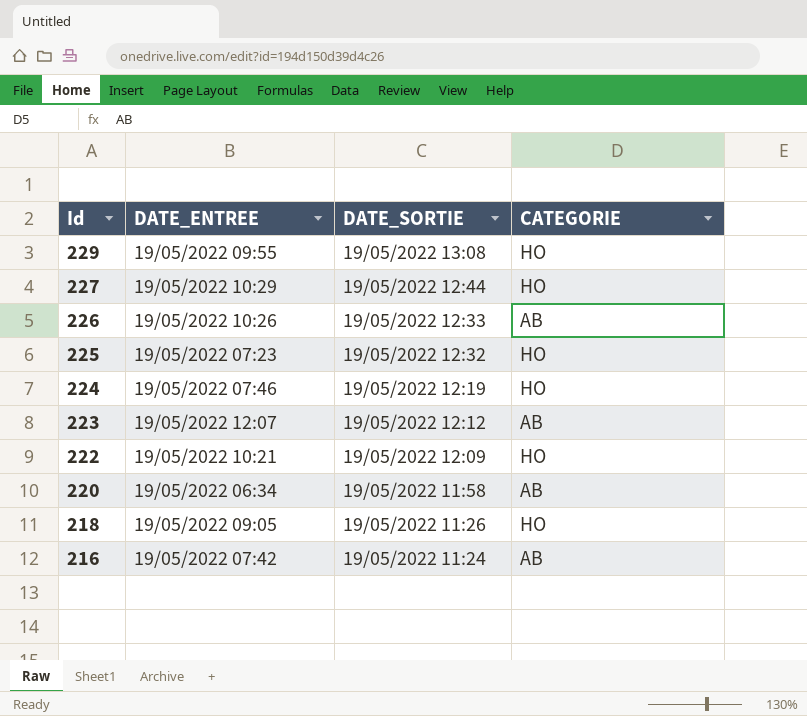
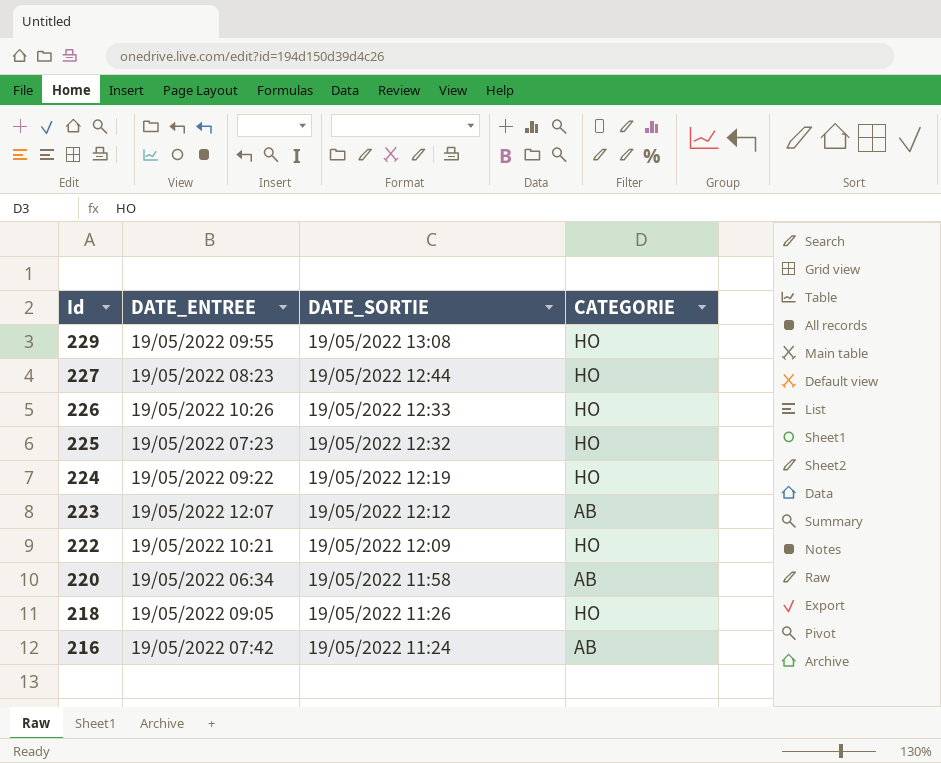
227 | DATE_ENTREE: 19/05/2022 10:29 -> 19/05/2022 08:23
226 | CATEGORIE: AB -> HO
224 | DATE_ENTREE: 19/05/2022 07:46 -> 19/05/2022 09:22

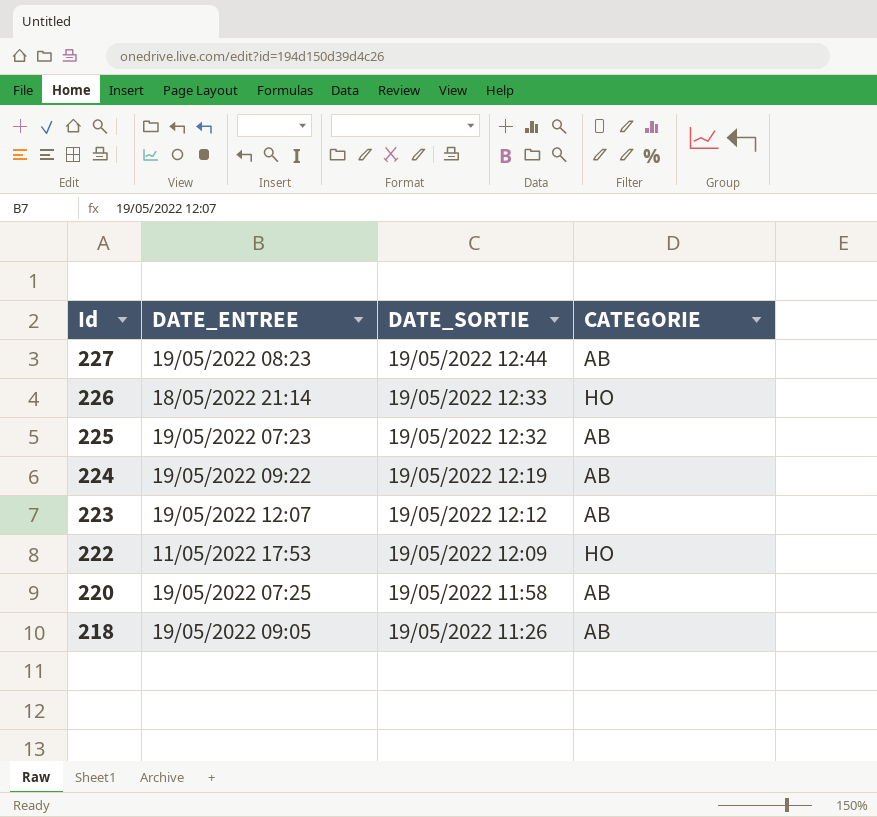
row 229: 19/05/2022 09:55 | 19/05/2022 13:08 | HO -> none
row 216: 19/05/2022 07:42 | 19/05/2022 11:24 | AB -> none
227 | CATEGORIE: HO -> AB
226 | DATE_ENTREE: 19/05/2022 10:26 -> 18/05/2022 21:14
225 | CATEGORIE: HO -> AB
224 | CATEGORIE: HO -> AB
222 | DATE_ENTREE: 19/05/2022 10:21 -> 11/05/2022 17:53
220 | DATE_ENTREE: 19/05/2022 06:34 -> 19/05/2022 07:25
218 | CATEGORIE: HO -> AB

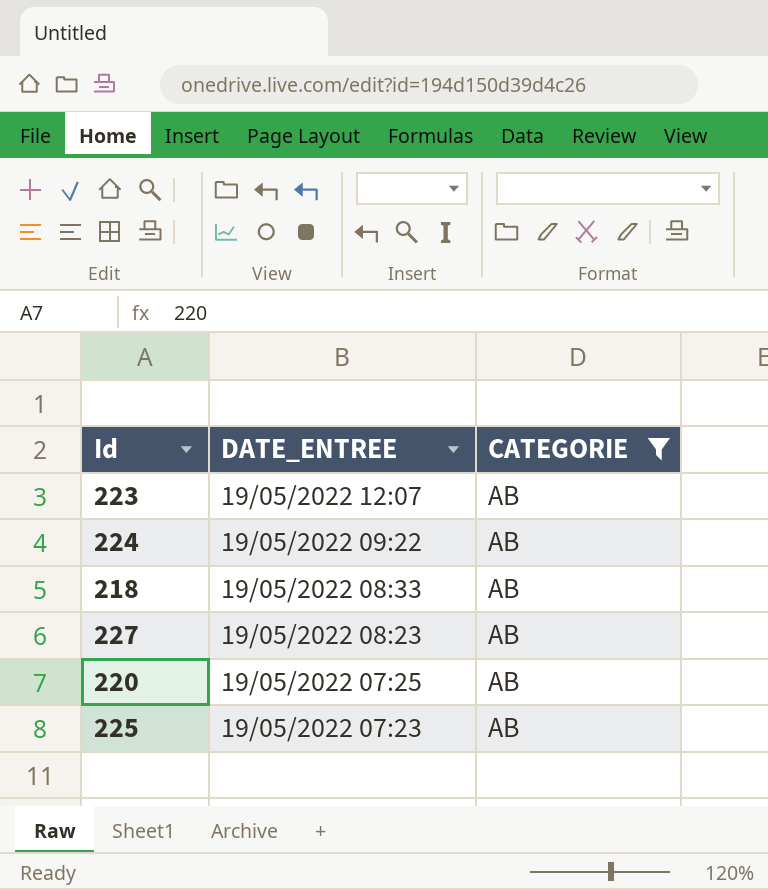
filter: none -> CATEGORIE = AB
row order: Id descending -> DATE_ENTREE descending
column DATE_SORTIE | position: 3 -> none
218 | DATE_ENTREE: 19/05/2022 09:05 -> 19/05/2022 08:33

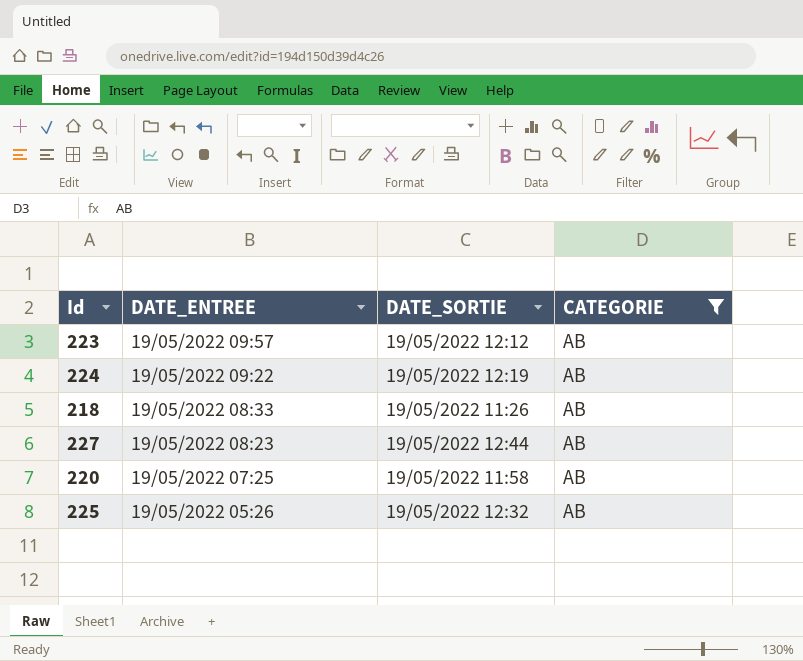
column DATE_SORTIE | position: none -> 3
223 | DATE_ENTREE: 19/05/2022 12:07 -> 19/05/2022 09:57
225 | DATE_ENTREE: 19/05/2022 07:23 -> 19/05/2022 05:26

